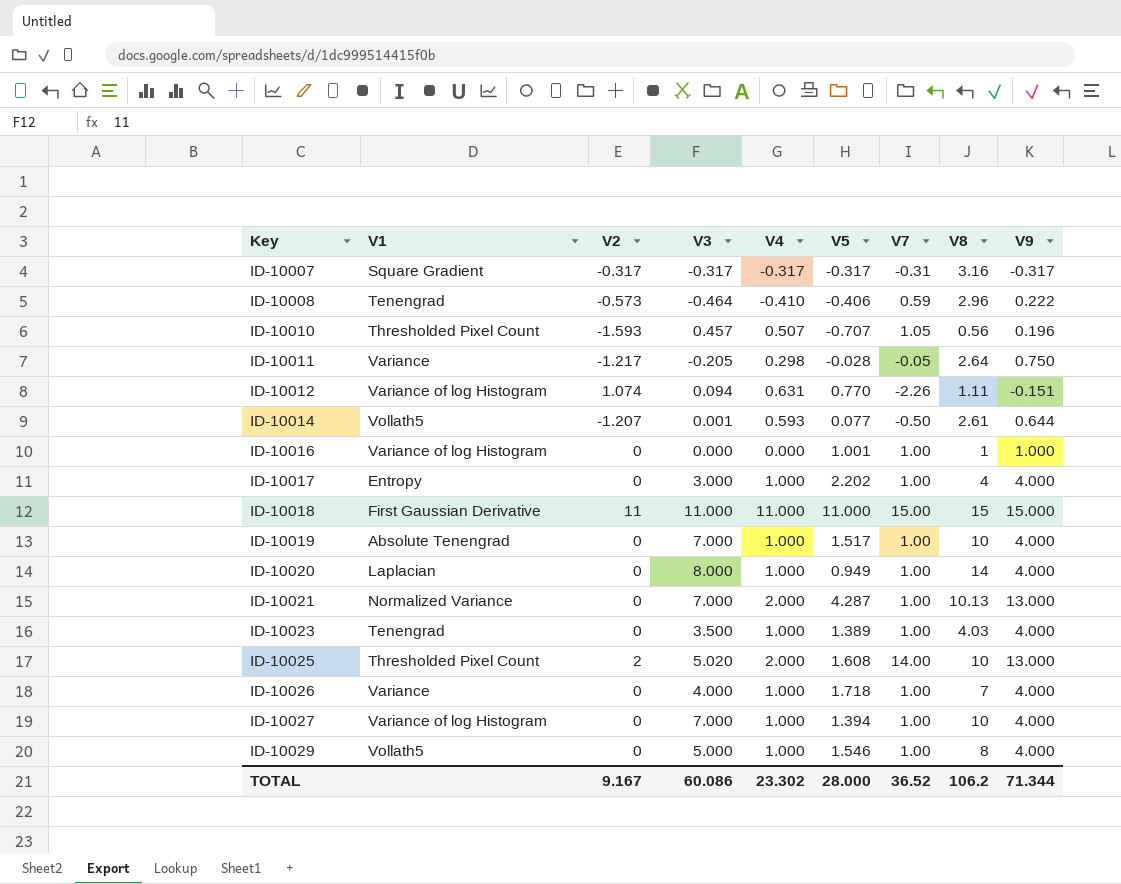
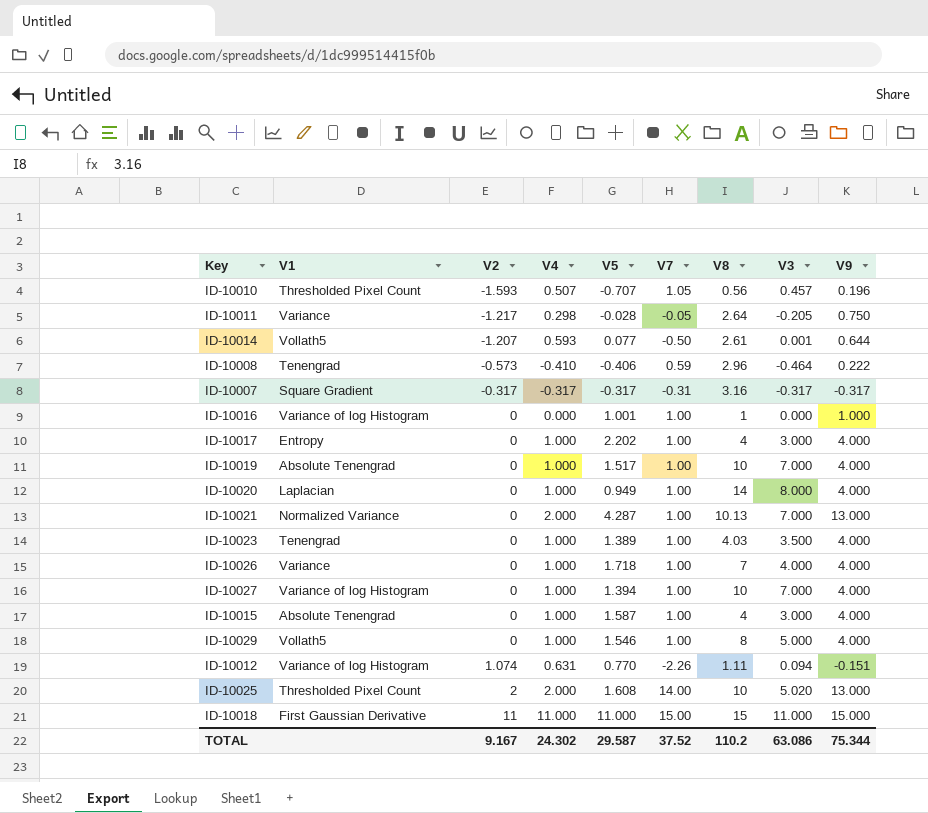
row order: Key ascending -> V2 ascending
column V3 | position: 4 -> 8
row ID-10015: none -> Absolute Tenengrad | 0 | 1.000 | 1.587 | 1.00 | 4 | 3.000 | 4.000
TOTAL | V4: 23.302 -> 24.302
TOTAL | V5: 28.000 -> 29.587
TOTAL | V7: 36.52 -> 37.52
TOTAL | V8: 106.2 -> 110.2
TOTAL | V3: 60.086 -> 63.086
TOTAL | V9: 71.344 -> 75.344

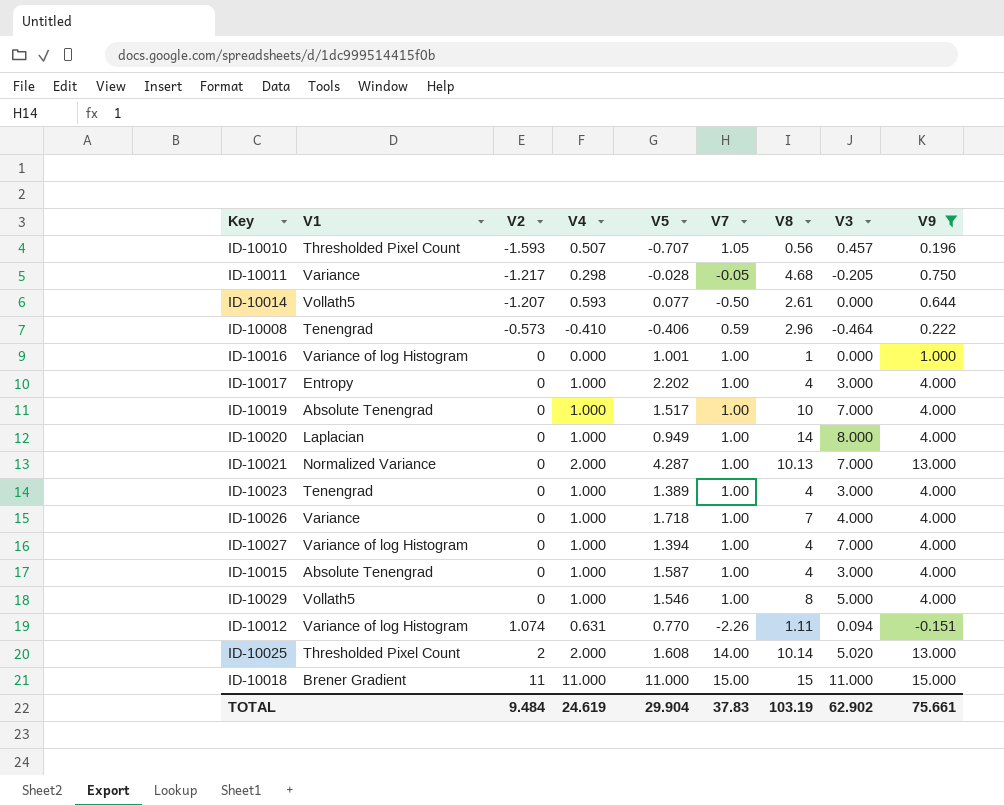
filter: none -> V9 != -0.317
ID-10011 | V8: 2.64 -> 4.68
ID-10014 | V3: 0.001 -> 0.000
ID-10023 | V8: 4.03 -> 4
ID-10023 | V3: 3.500 -> 3.000
ID-10027 | V8: 10 -> 4
ID-10025 | V8: 10 -> 10.14
ID-10018 | V1: First Gaussian Derivative -> Brener Gradient
TOTAL | V2: 9.167 -> 9.484
TOTAL | V4: 24.302 -> 24.619
TOTAL | V5: 29.587 -> 29.904
TOTAL | V7: 37.52 -> 37.83
TOTAL | V8: 110.2 -> 103.19
TOTAL | V3: 63.086 -> 62.902
TOTAL | V9: 75.344 -> 75.661

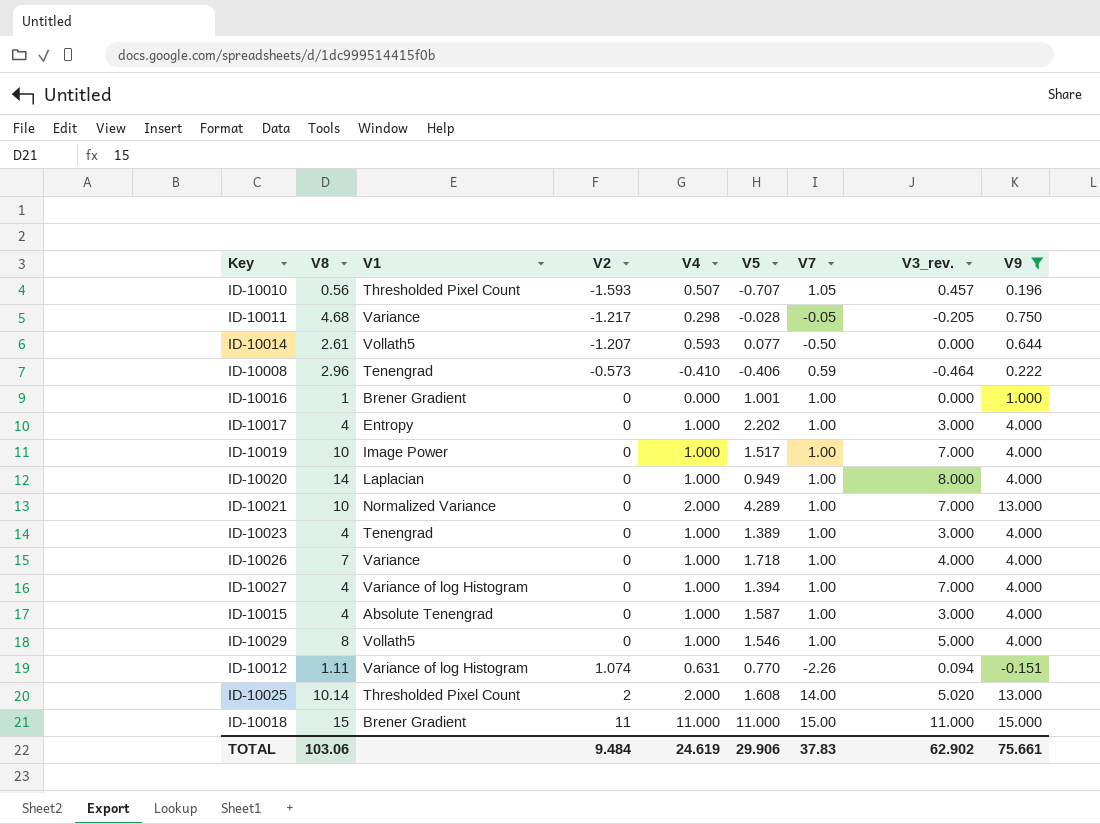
column V8 | position: 7 -> 2
column name: V3 -> V3_rev.
ID-10016 | V1: Variance of log Histogram -> Brener Gradient
ID-10019 | V1: Absolute Tenengrad -> Image Power
ID-10021 | V8: 10.13 -> 10
ID-10021 | V5: 4.287 -> 4.289
TOTAL | V8: 103.19 -> 103.06
TOTAL | V5: 29.904 -> 29.906

